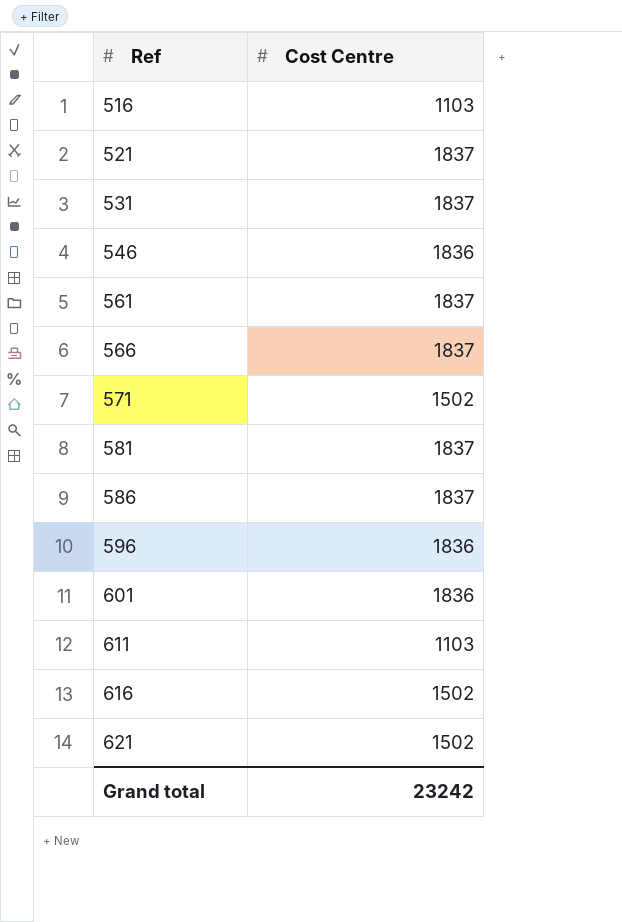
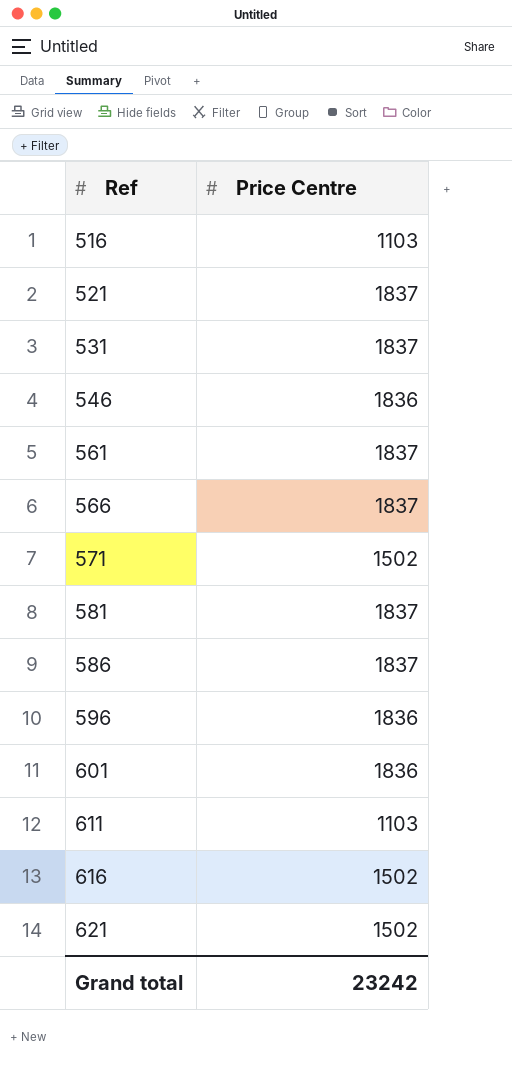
column name: Cost Centre -> Price Centre

